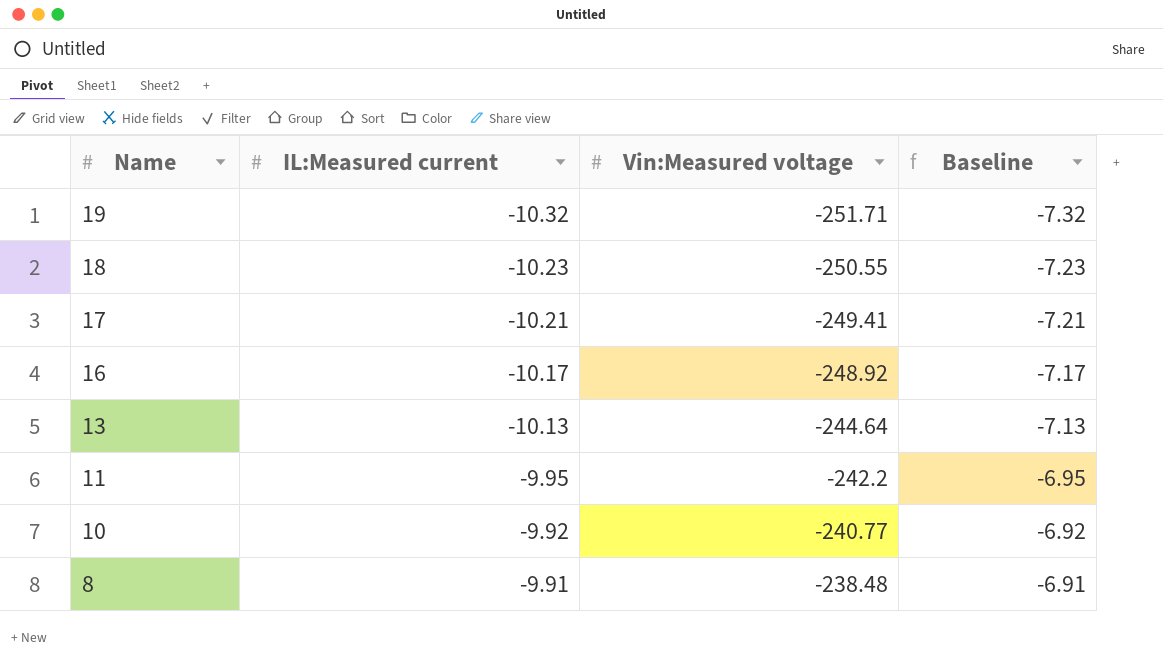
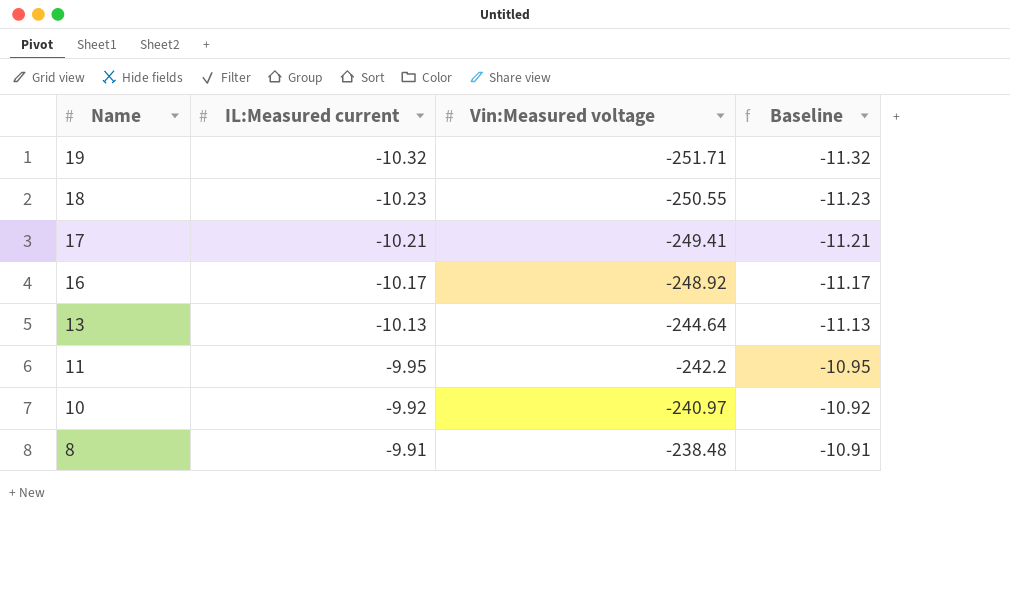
column Baseline | formula: [IL:Measured current] + 3 -> [IL:Measured current] - 1
10 | Vin:Measured voltage: -240.77 -> -240.97

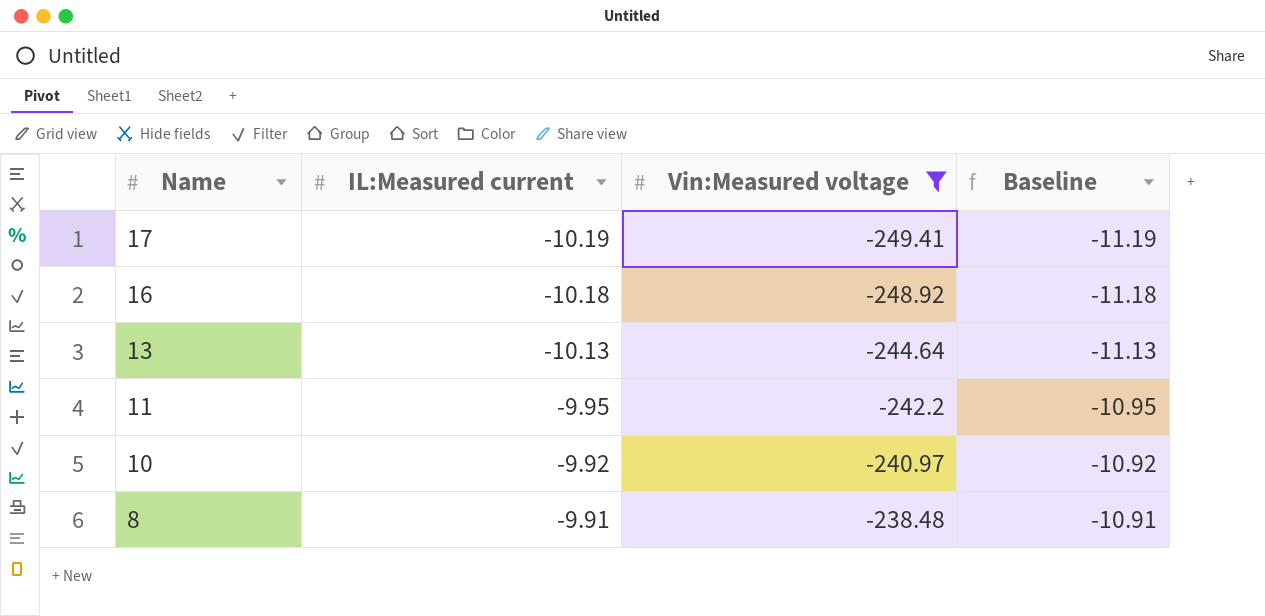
filter: none -> Vin:Measured voltage >= -249.41
17 | IL:Measured current: -10.21 -> -10.19
17 | Baseline: -11.21 -> -11.19
16 | IL:Measured current: -10.17 -> -10.18
16 | Baseline: -11.17 -> -11.18

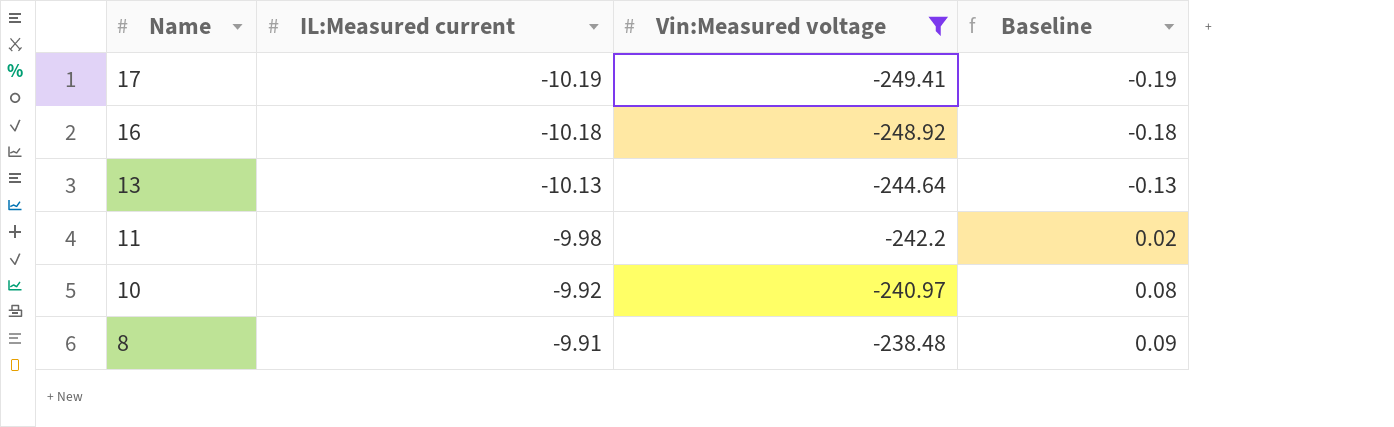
column Baseline | formula: [IL:Measured current] - 1 -> [IL:Measured current] + 10
11 | IL:Measured current: -9.95 -> -9.98

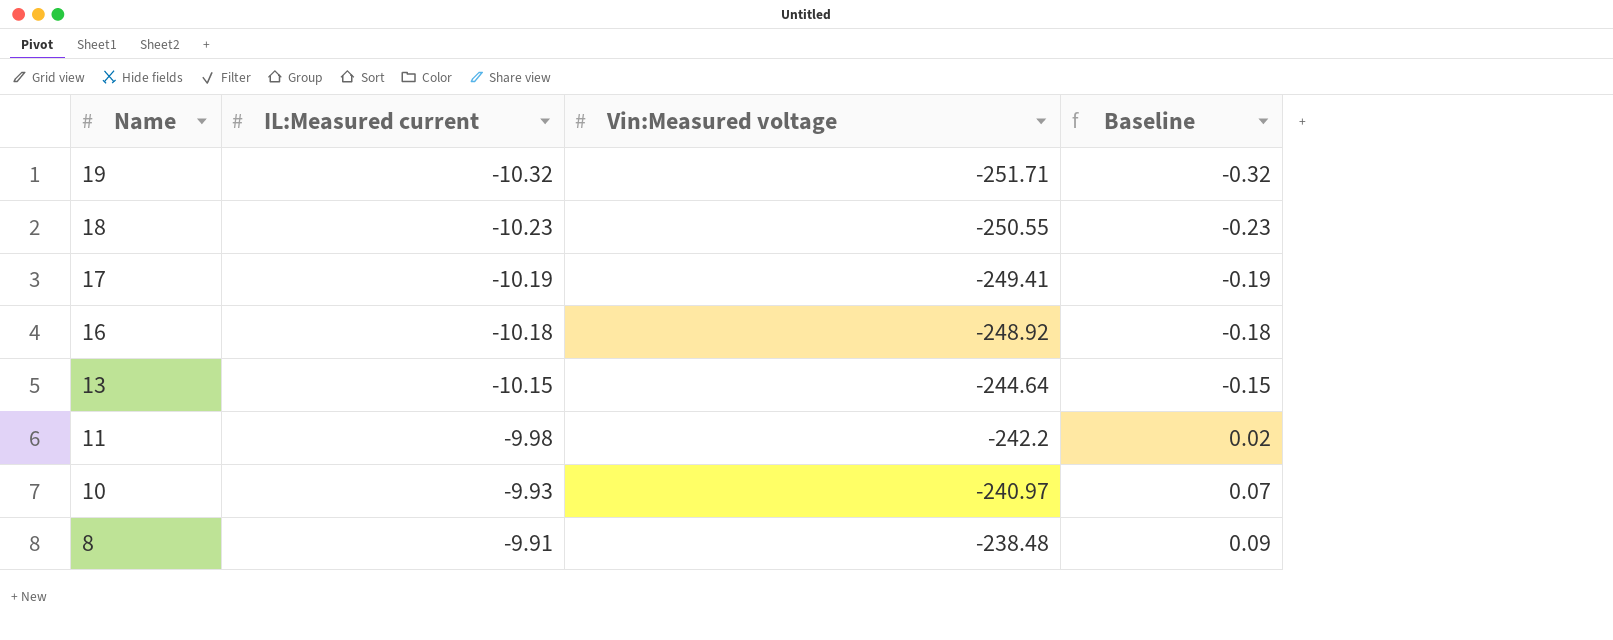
filter: Vin:Measured voltage >= -249.41 -> none
13 | IL:Measured current: -10.13 -> -10.15
13 | Baseline: -0.13 -> -0.15
10 | IL:Measured current: -9.92 -> -9.93
10 | Baseline: 0.08 -> 0.07

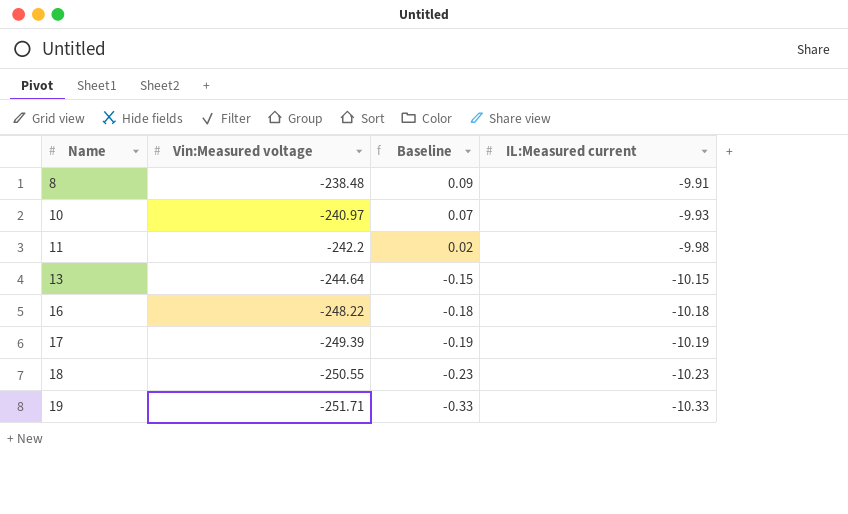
row order: Name descending -> Name ascending
column IL:Measured current | position: 2 -> 4
16 | Vin:Measured voltage: -248.92 -> -248.22
17 | Vin:Measured voltage: -249.41 -> -249.39
19 | Baseline: -0.32 -> -0.33
19 | IL:Measured current: -10.32 -> -10.33

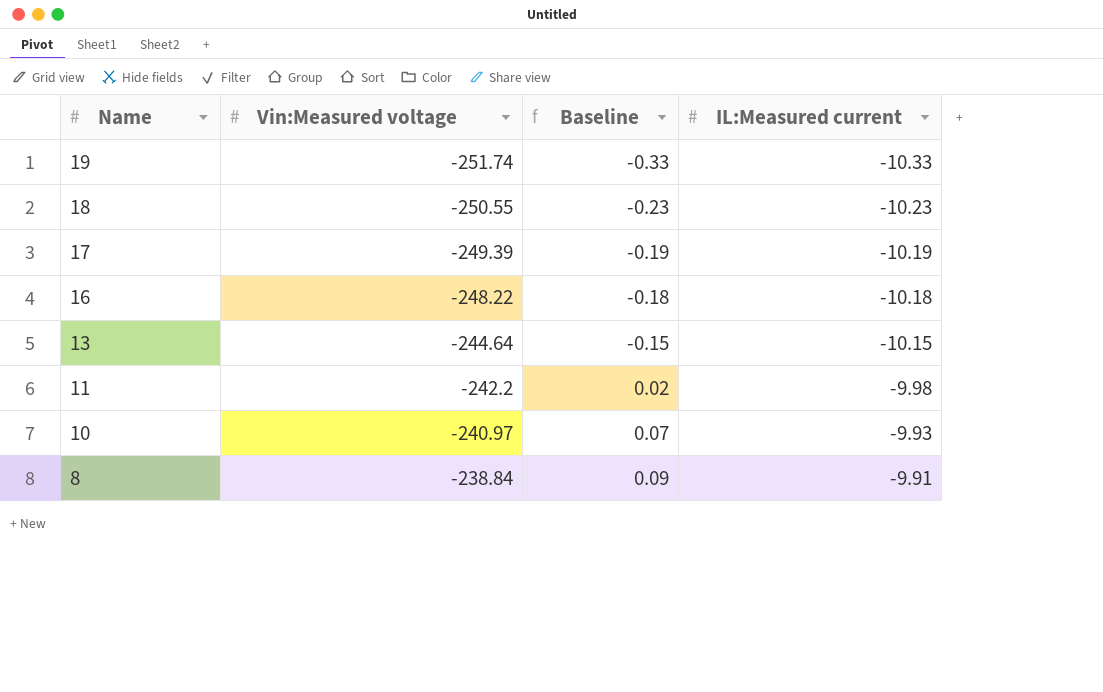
row order: Name ascending -> Name descending
19 | Vin:Measured voltage: -251.71 -> -251.74
8 | Vin:Measured voltage: -238.48 -> -238.84

